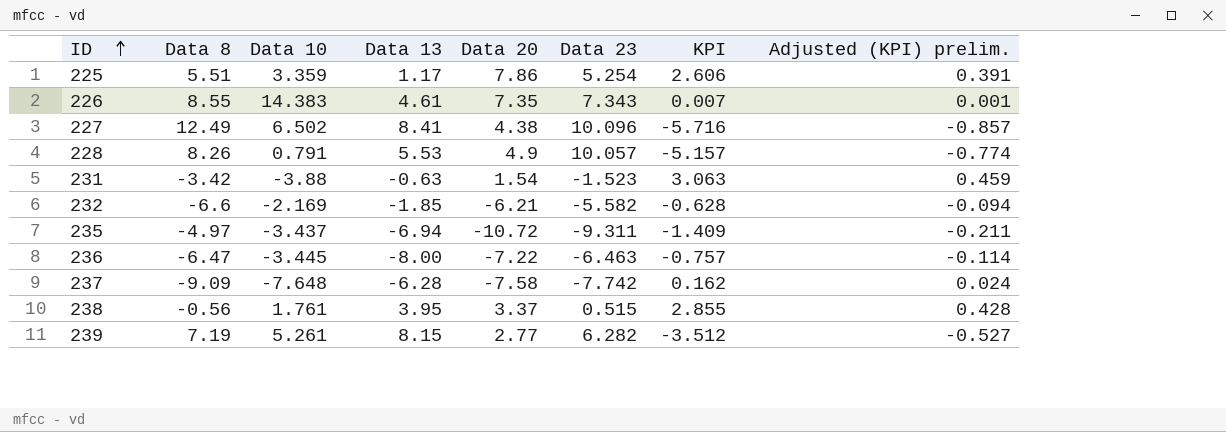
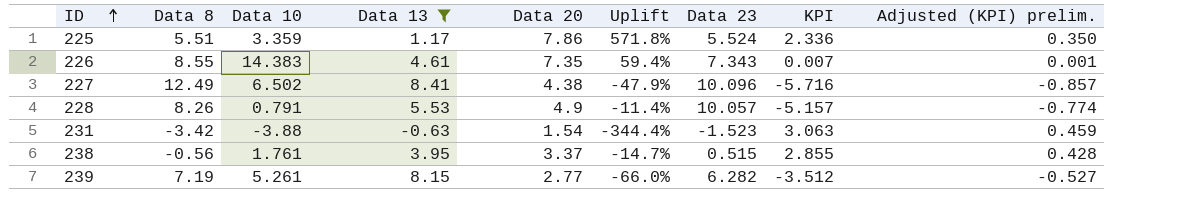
filter: none -> Data 13 >= -0.63
column Uplift | formula: none -> ([Data 20] - [Data 13]) / [Data 13]
225 | Data 23: 5.254 -> 5.524
225 | KPI: 2.606 -> 2.336
225 | Adjusted (KPI) prelim.: 0.391 -> 0.350

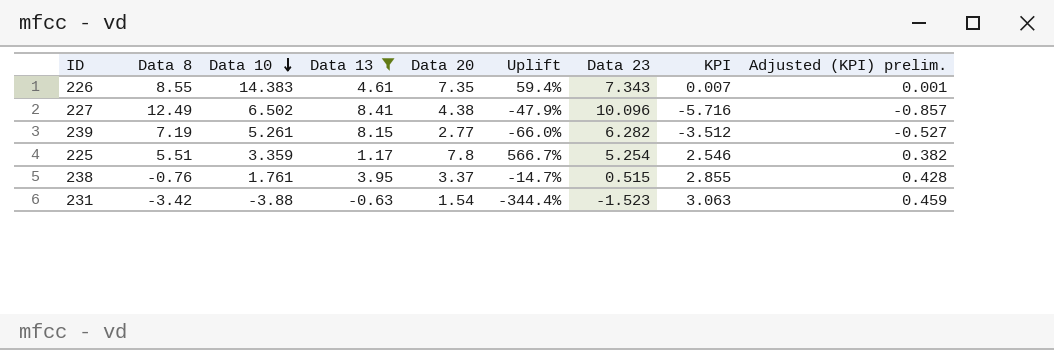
row order: ID ascending -> Data 10 descending
row 228: 8.26 | 0.791 | 5.53 | 4.9 | -11.4% | 10.057 | -5.157 | -0.774 -> none
225 | Data 20: 7.86 -> 7.8
225 | Uplift: 571.8% -> 566.7%
225 | Data 23: 5.524 -> 5.254
225 | KPI: 2.336 -> 2.546
225 | Adjusted (KPI) prelim.: 0.350 -> 0.382
238 | Data 8: -0.56 -> -0.76

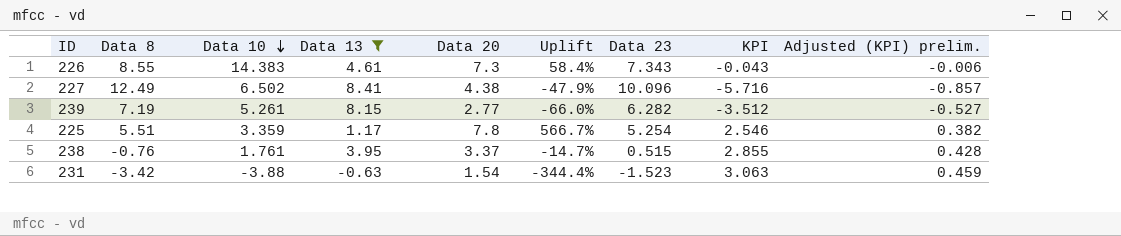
226 | Data 20: 7.35 -> 7.3
226 | Uplift: 59.4% -> 58.4%
226 | KPI: 0.007 -> -0.043
226 | Adjusted (KPI) prelim.: 0.001 -> -0.006

